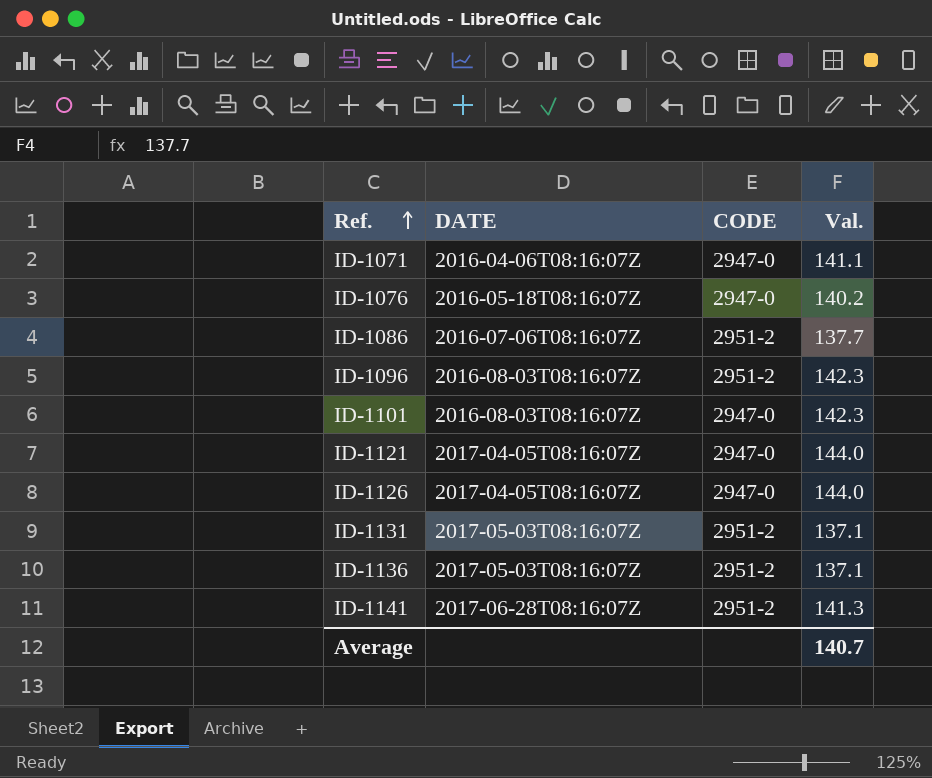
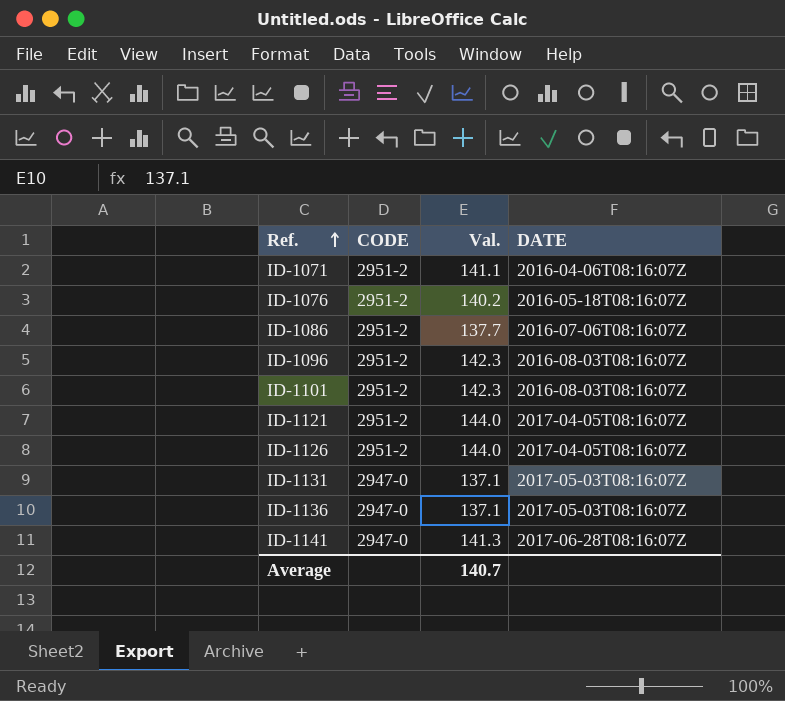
column DATE | position: 2 -> 4
ID-1071 | CODE: 2947-0 -> 2951-2
ID-1076 | CODE: 2947-0 -> 2951-2
ID-1101 | CODE: 2947-0 -> 2951-2
ID-1121 | CODE: 2947-0 -> 2951-2
ID-1126 | CODE: 2947-0 -> 2951-2
ID-1131 | CODE: 2951-2 -> 2947-0
ID-1136 | CODE: 2951-2 -> 2947-0
ID-1141 | CODE: 2951-2 -> 2947-0

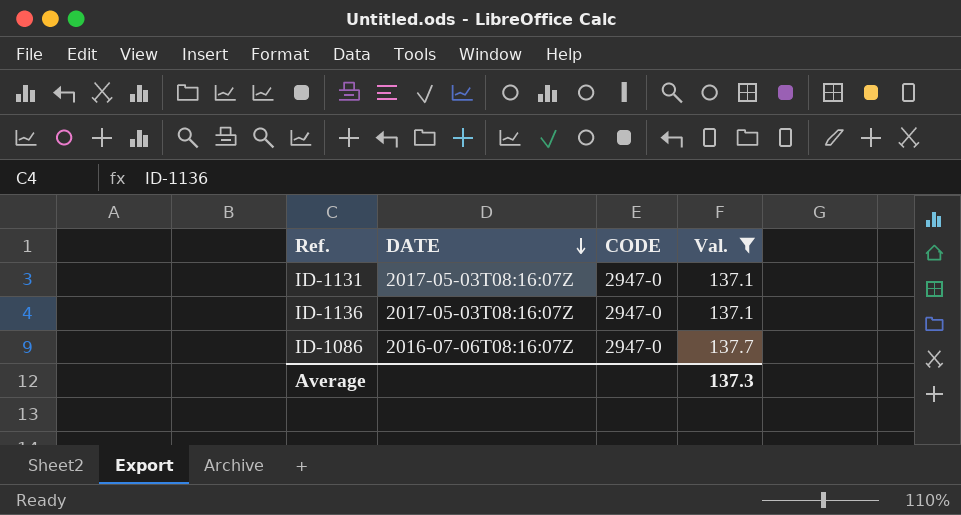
filter: none -> Val. <= 137.7
row order: Ref. ascending -> DATE descending
column DATE | position: 4 -> 2
ID-1086 | CODE: 2951-2 -> 2947-0
Average | Val.: 140.7 -> 137.3

